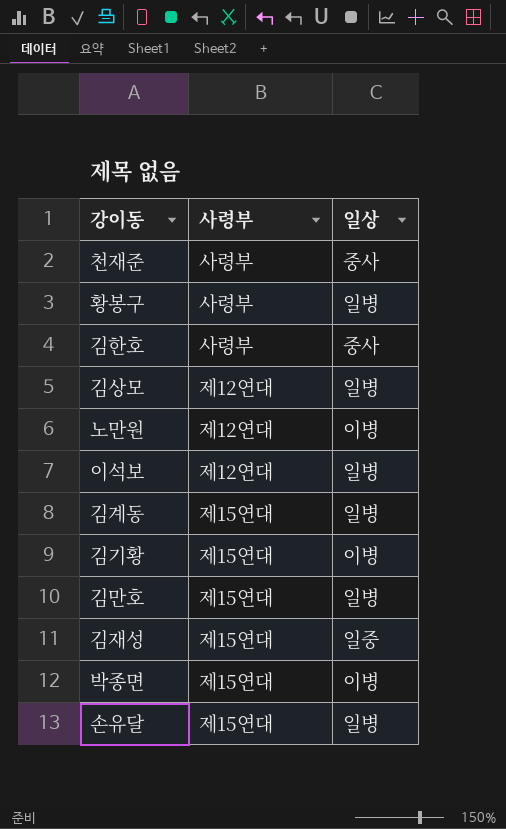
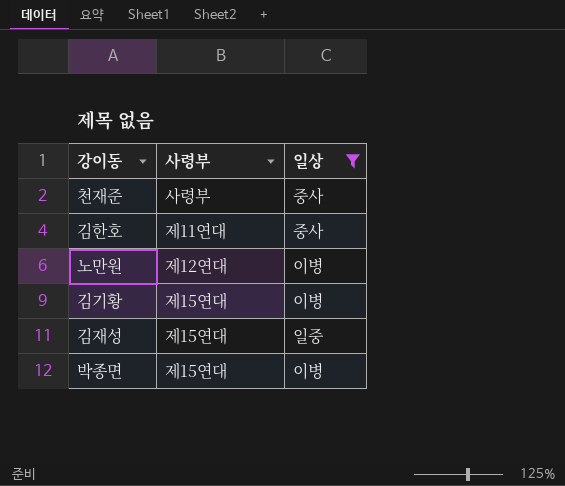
filter: none -> 일상 != 일병
김한호 | 사령부: 사령부 -> 제11연대

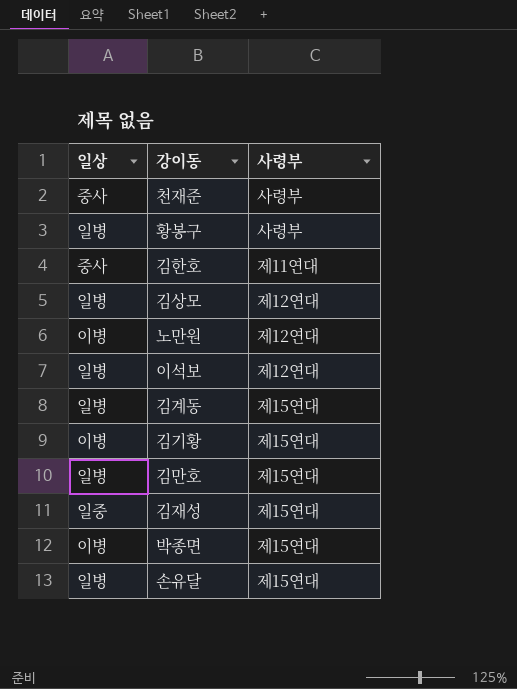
filter: 일상 != 일병 -> none
column 일상 | position: 3 -> 1

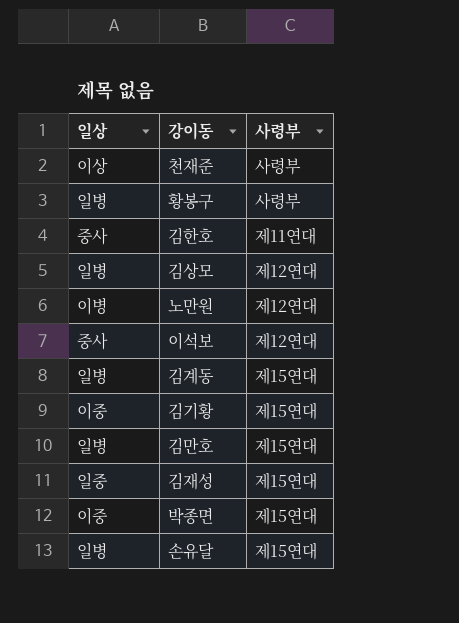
천재준 | 일상: 중사 -> 이상
이석보 | 일상: 일병 -> 중사
김기황 | 일상: 이병 -> 이중
박종면 | 일상: 이병 -> 이중

